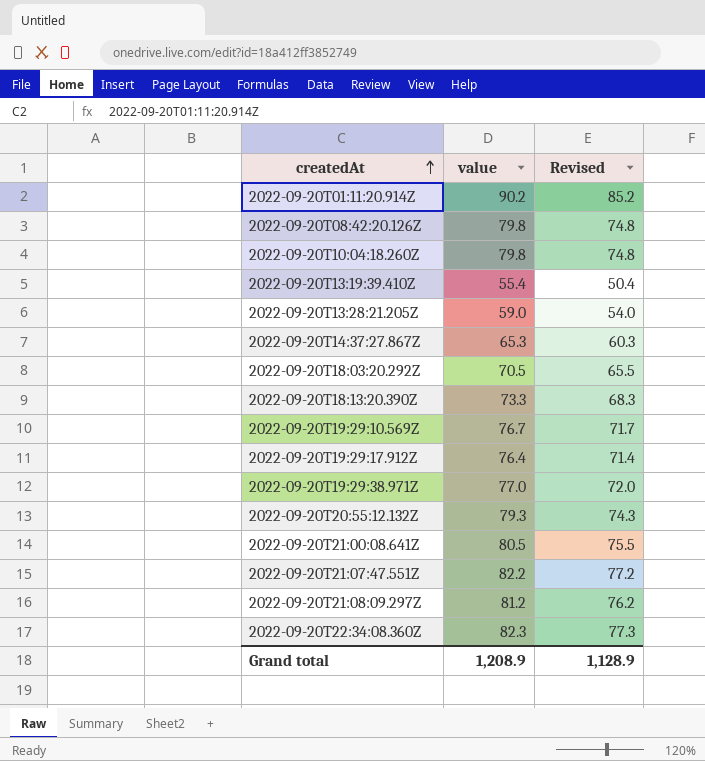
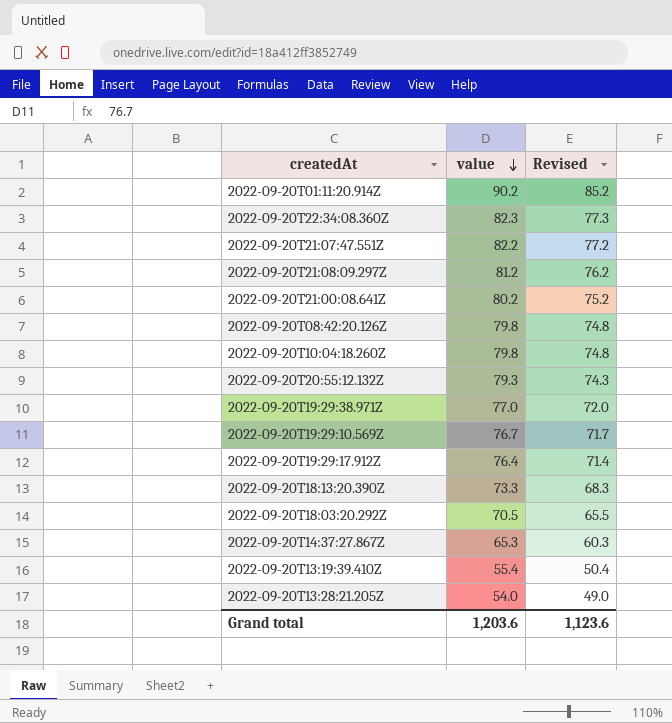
row order: createdAt ascending -> value descending
2022-09-20T21:00:08.641Z | value: 80.5 -> 80.2
2022-09-20T21:00:08.641Z | Revised: 75.5 -> 75.2
2022-09-20T13:28:21.205Z | value: 59.0 -> 54.0
2022-09-20T13:28:21.205Z | Revised: 54.0 -> 49.0
Grand total | value: 1,208.9 -> 1,203.6
Grand total | Revised: 1,128.9 -> 1,123.6

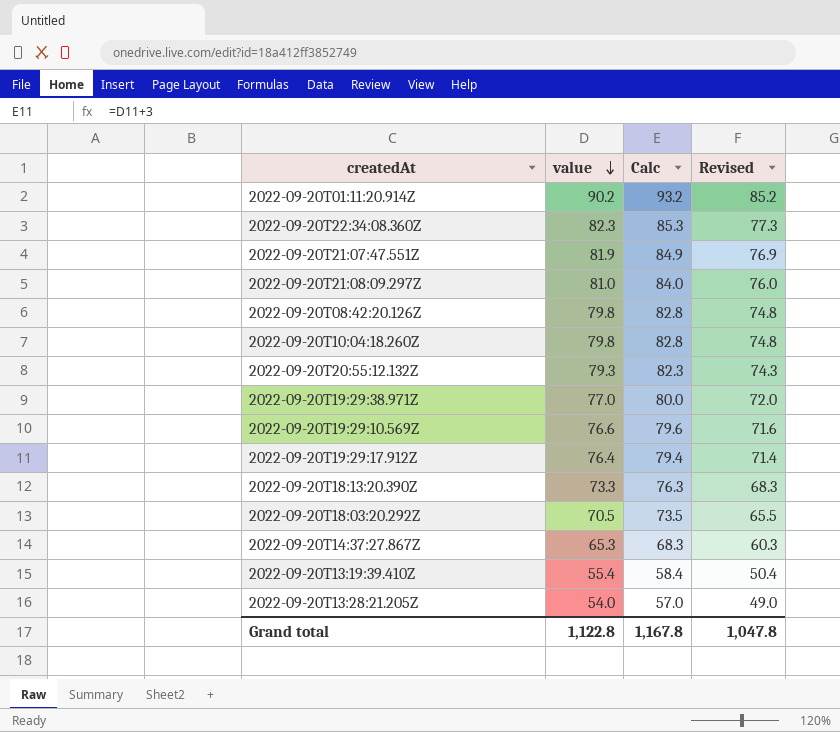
column Calc | formula: none -> [value] + 3
row 2022-09-20T21:00:08.641Z: 80.2 | 75.2 -> none
2022-09-20T21:07:47.551Z | value: 82.2 -> 81.9
2022-09-20T21:07:47.551Z | Revised: 77.2 -> 76.9
2022-09-20T21:08:09.297Z | value: 81.2 -> 81.0
2022-09-20T21:08:09.297Z | Revised: 76.2 -> 76.0
2022-09-20T19:29:10.569Z | value: 76.7 -> 76.6
2022-09-20T19:29:10.569Z | Revised: 71.7 -> 71.6
Grand total | value: 1,203.6 -> 1,122.8
Grand total | Revised: 1,123.6 -> 1,047.8

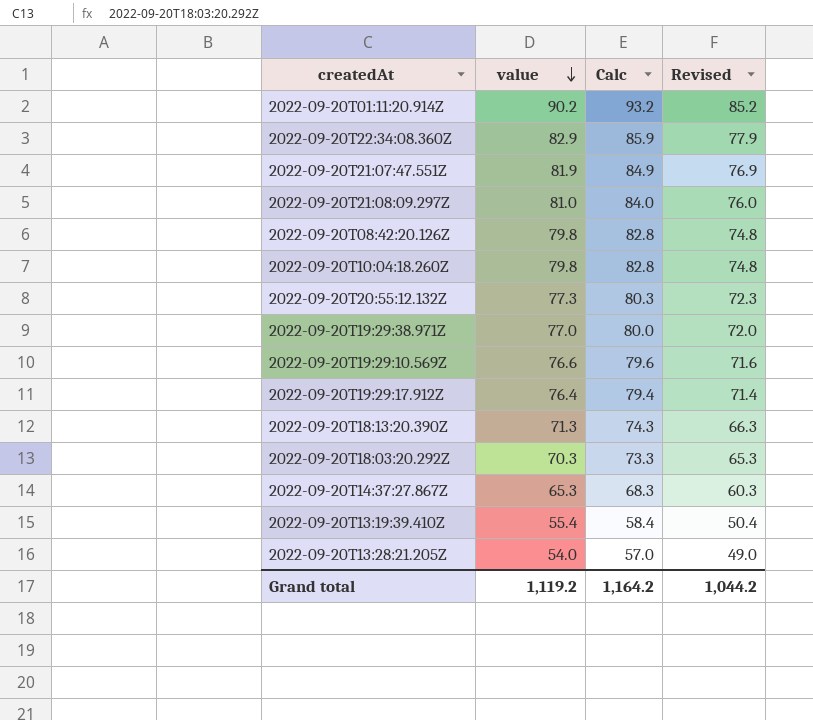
2022-09-20T22:34:08.360Z | value: 82.3 -> 82.9
2022-09-20T22:34:08.360Z | Calc: 85.3 -> 85.9
2022-09-20T22:34:08.360Z | Revised: 77.3 -> 77.9
2022-09-20T20:55:12.132Z | value: 79.3 -> 77.3
2022-09-20T20:55:12.132Z | Calc: 82.3 -> 80.3
2022-09-20T20:55:12.132Z | Revised: 74.3 -> 72.3
2022-09-20T18:13:20.390Z | value: 73.3 -> 71.3
2022-09-20T18:13:20.390Z | Calc: 76.3 -> 74.3
2022-09-20T18:13:20.390Z | Revised: 68.3 -> 66.3
2022-09-20T18:03:20.292Z | value: 70.5 -> 70.3
2022-09-20T18:03:20.292Z | Calc: 73.5 -> 73.3
2022-09-20T18:03:20.292Z | Revised: 65.5 -> 65.3
Grand total | value: 1,122.8 -> 1,119.2
Grand total | Calc: 1,167.8 -> 1,164.2
Grand total | Revised: 1,047.8 -> 1,044.2

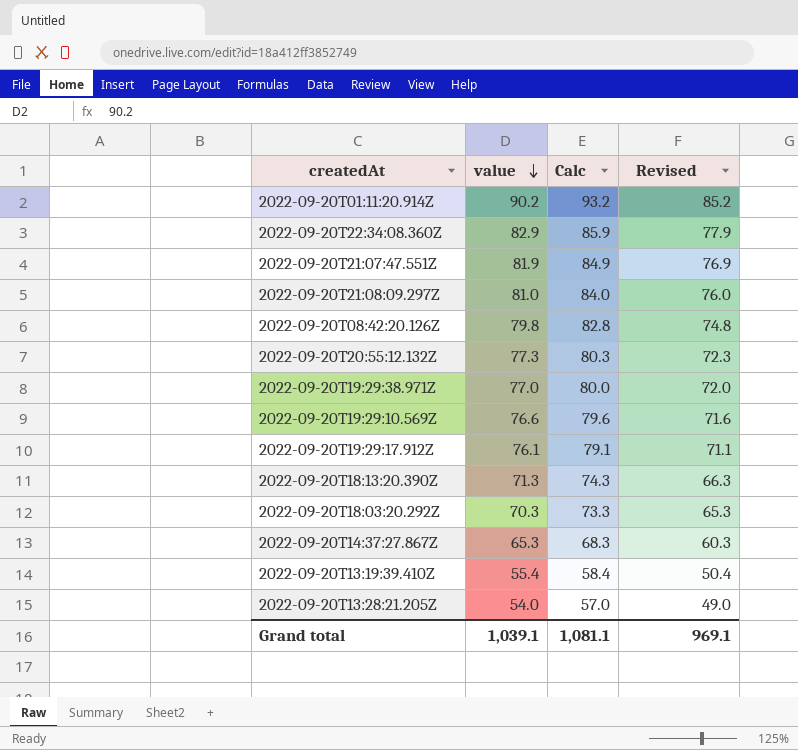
row 2022-09-20T10:04:18.260Z: 79.8 | 82.8 | 74.8 -> none
2022-09-20T19:29:17.912Z | value: 76.4 -> 76.1
2022-09-20T19:29:17.912Z | Calc: 79.4 -> 79.1
2022-09-20T19:29:17.912Z | Revised: 71.4 -> 71.1
Grand total | value: 1,119.2 -> 1,039.1
Grand total | Calc: 1,164.2 -> 1,081.1
Grand total | Revised: 1,044.2 -> 969.1

